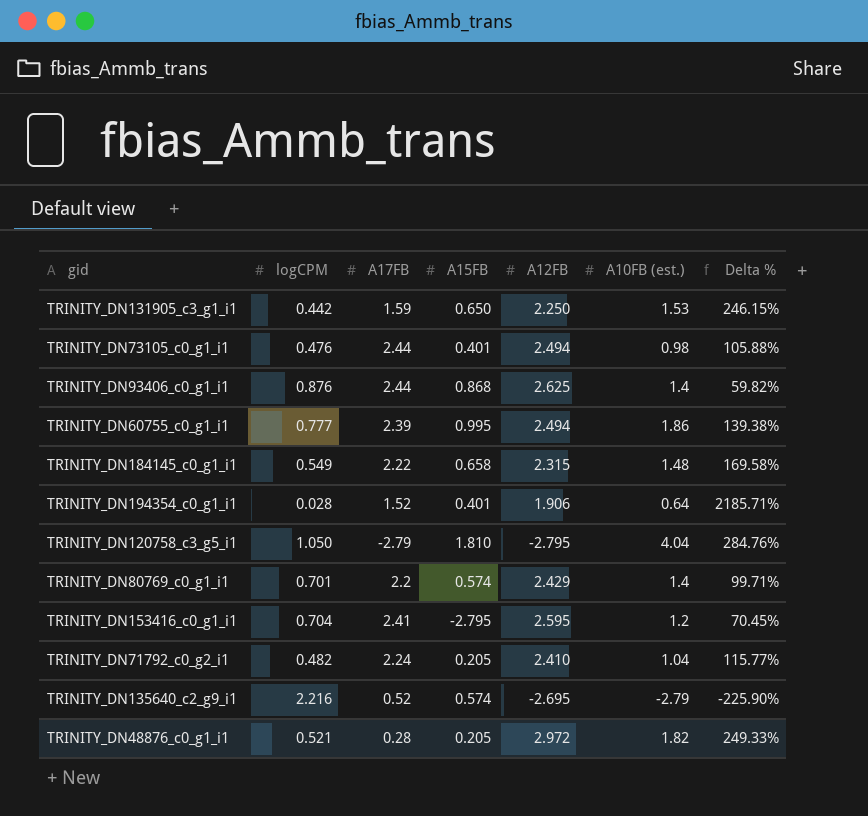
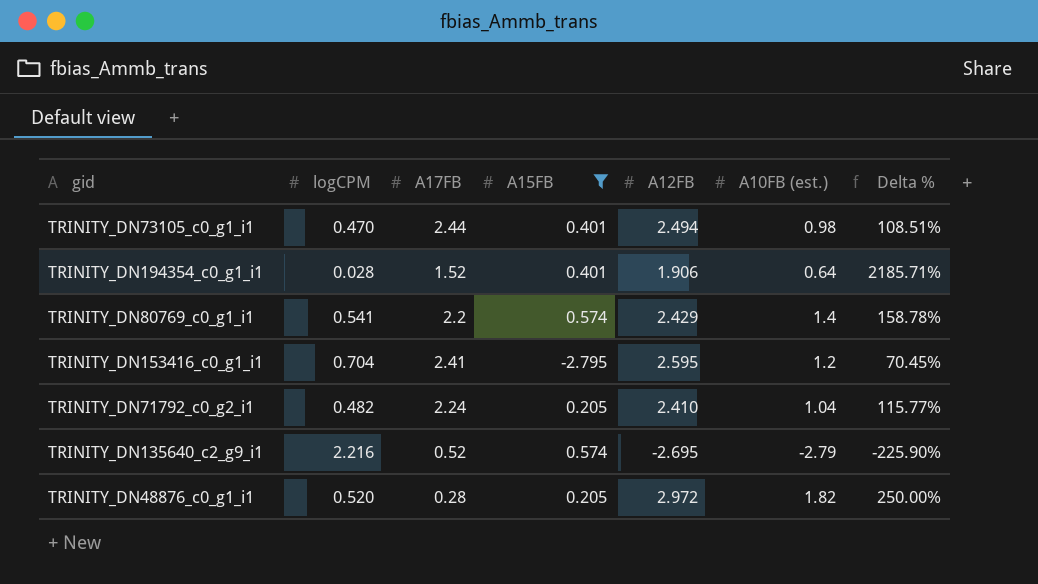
filter: none -> A15FB <= 0.574
TRINITY_DN73105_c0_g1_i1 | logCPM: 0.476 -> 0.470
TRINITY_DN73105_c0_g1_i1 | Delta %: 105.88% -> 108.51%
TRINITY_DN80769_c0_g1_i1 | logCPM: 0.701 -> 0.541
TRINITY_DN80769_c0_g1_i1 | Delta %: 99.71% -> 158.78%
TRINITY_DN48876_c0_g1_i1 | logCPM: 0.521 -> 0.520
TRINITY_DN48876_c0_g1_i1 | Delta %: 249.33% -> 250.00%

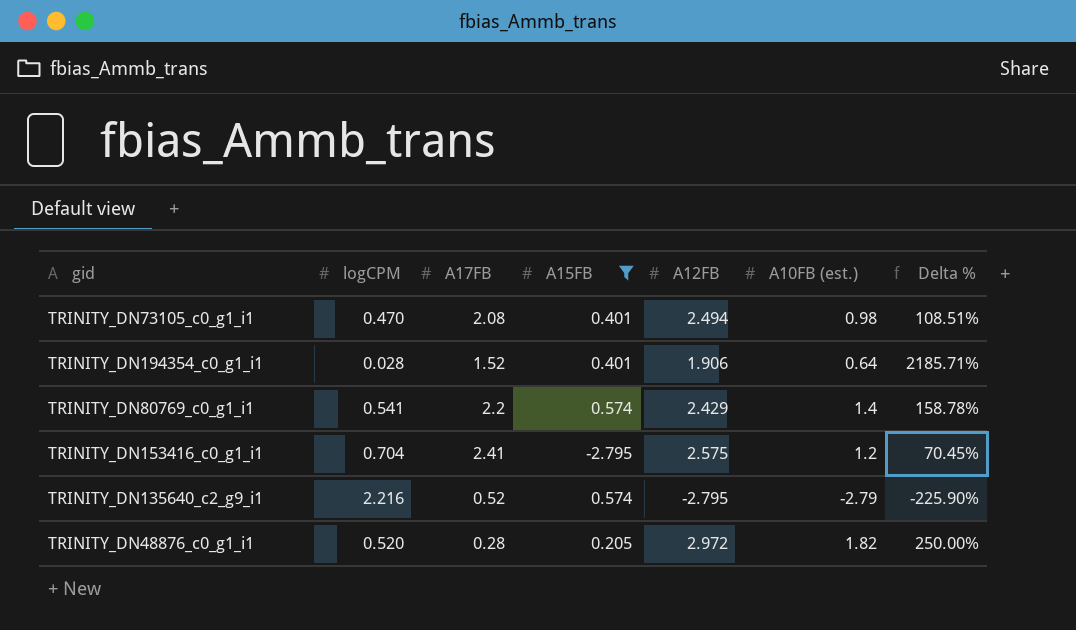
row TRINITY_DN71792_c0_g2_i1: 0.482 | 2.24 | 0.205 | 2.410 | 1.04 | 115.77% -> none
TRINITY_DN73105_c0_g1_i1 | A17FB: 2.44 -> 2.08
TRINITY_DN153416_c0_g1_i1 | A12FB: 2.595 -> 2.575
TRINITY_DN135640_c2_g9_i1 | A12FB: -2.695 -> -2.795

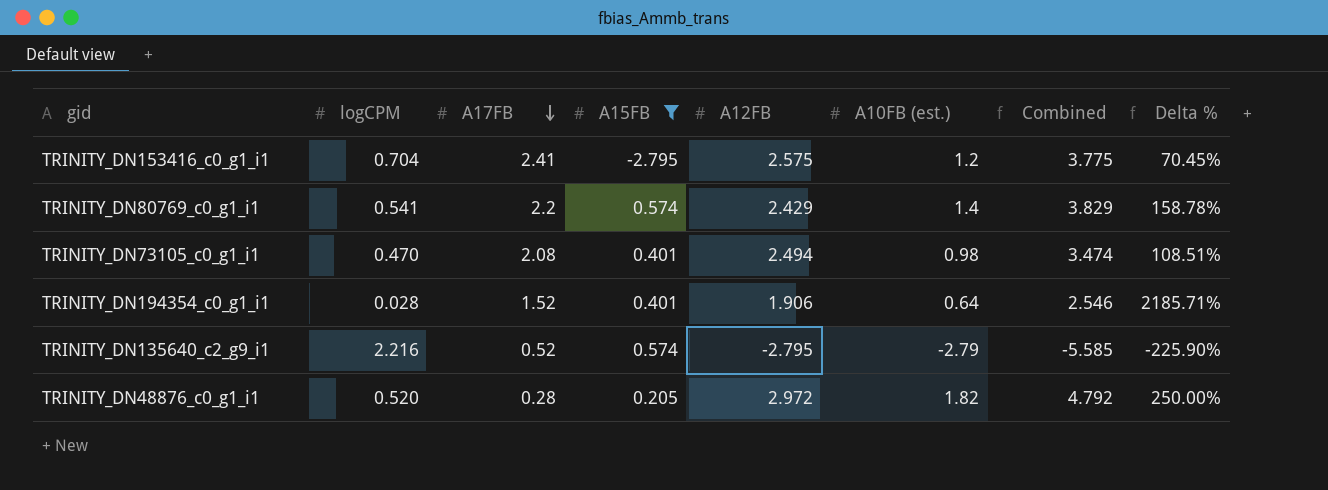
row order: none -> A17FB descending
column Combined | formula: none -> [A12FB] + [A10FB (est.)]

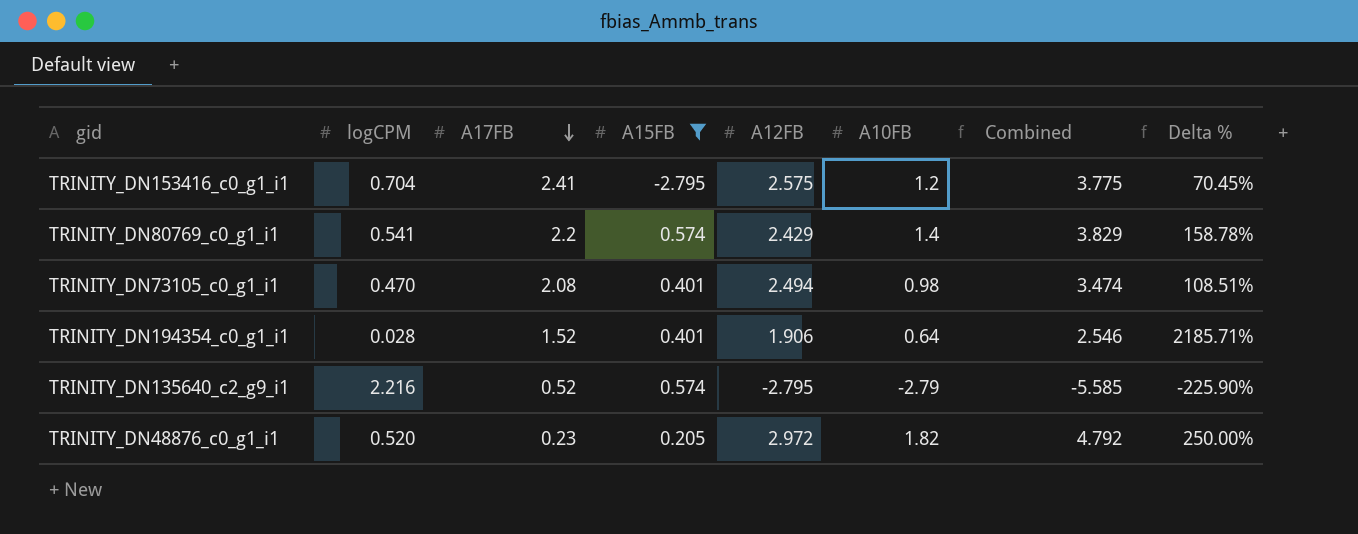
column name: A10FB (est.) -> A10FB
TRINITY_DN48876_c0_g1_i1 | A17FB: 0.28 -> 0.23

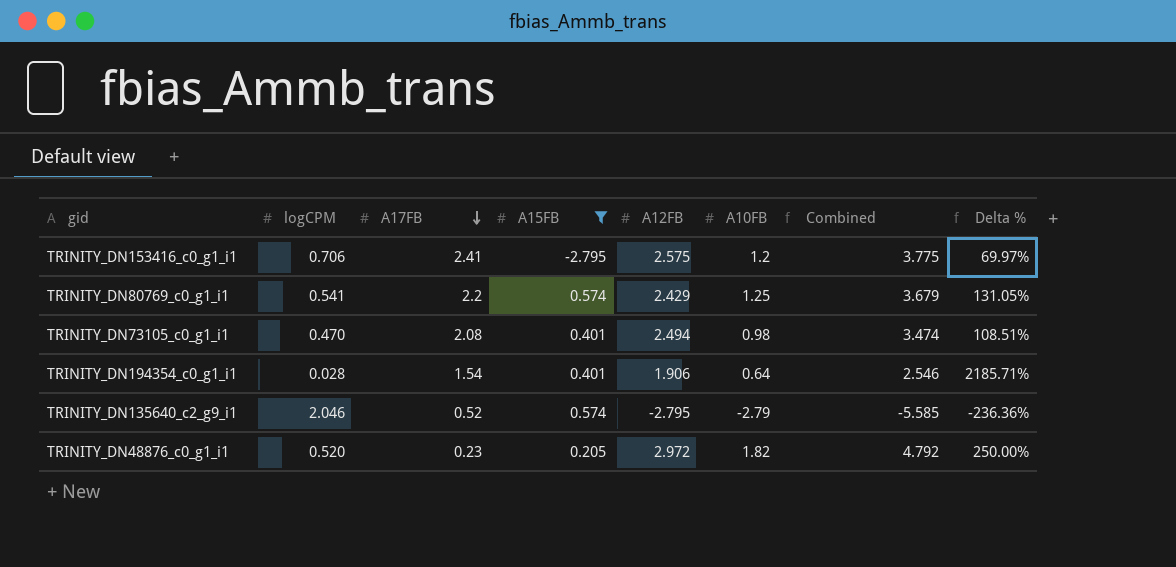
TRINITY_DN153416_c0_g1_i1 | logCPM: 0.704 -> 0.706
TRINITY_DN153416_c0_g1_i1 | Delta %: 70.45% -> 69.97%
TRINITY_DN80769_c0_g1_i1 | A10FB: 1.4 -> 1.25
TRINITY_DN80769_c0_g1_i1 | Combined: 3.829 -> 3.679
TRINITY_DN80769_c0_g1_i1 | Delta %: 158.78% -> 131.05%
TRINITY_DN194354_c0_g1_i1 | A17FB: 1.52 -> 1.54
TRINITY_DN135640_c2_g9_i1 | logCPM: 2.216 -> 2.046
TRINITY_DN135640_c2_g9_i1 | Delta %: -225.90% -> -236.36%

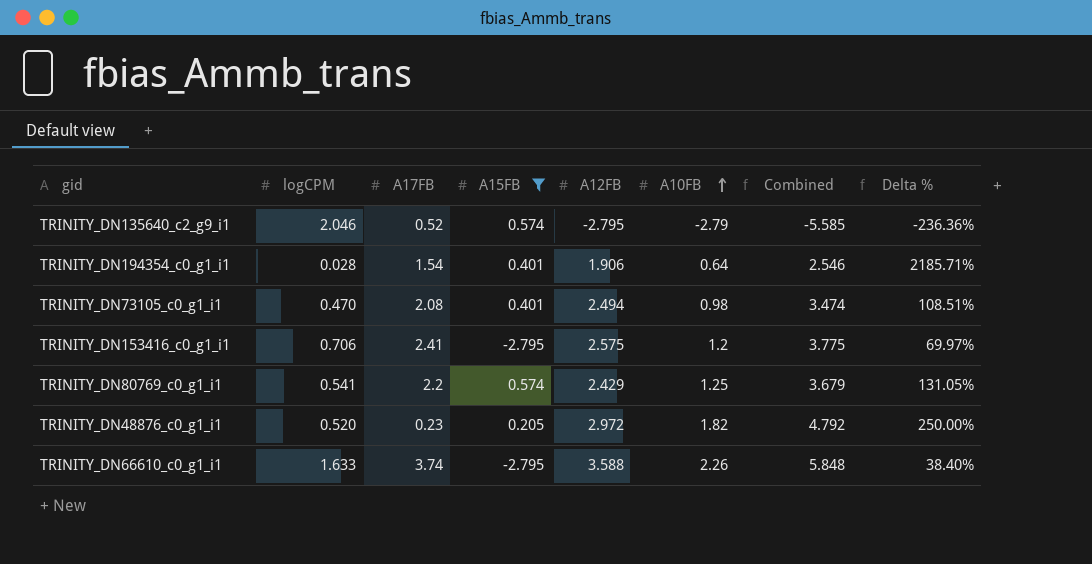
row order: A17FB descending -> A10FB ascending
row TRINITY_DN66610_c0_g1_i1: none -> 1.633 | 3.74 | -2.795 | 3.588 | 2.26 | 5.848 | 38.40%

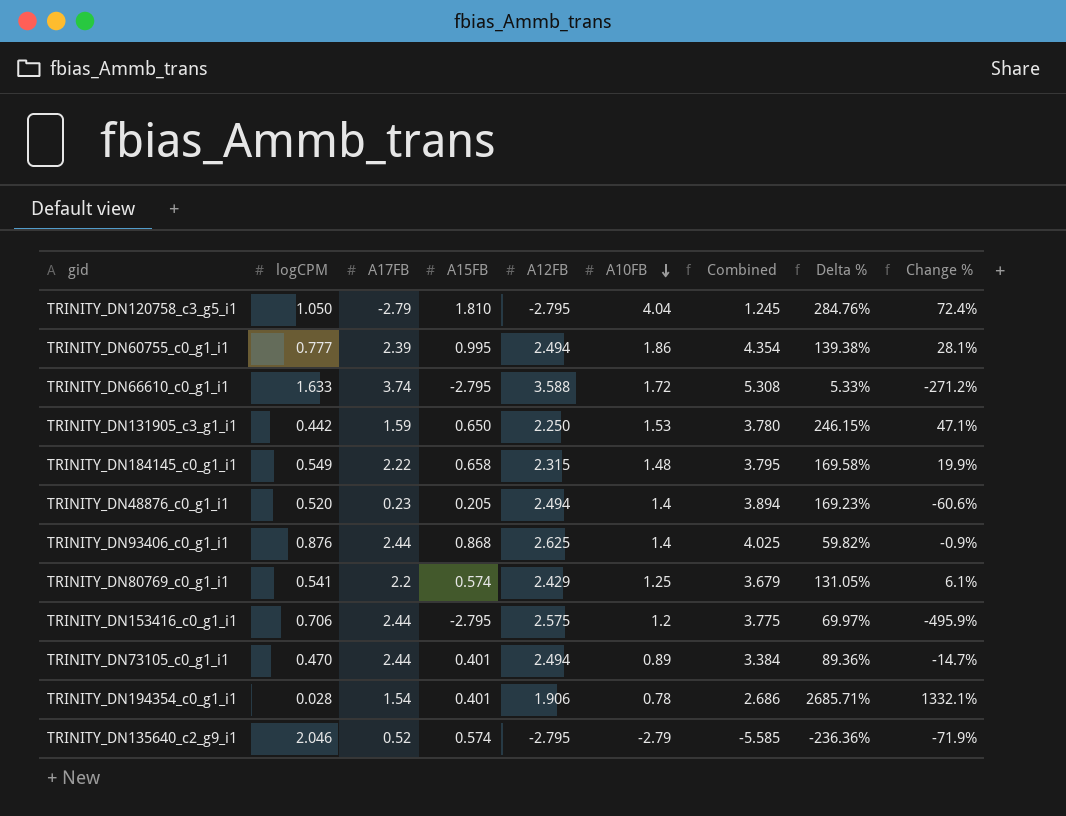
filter: A15FB <= 0.574 -> none
row order: A10FB ascending -> A10FB descending
column Change % | formula: none -> ([A15FB] - [logCPM]) / [logCPM]
TRINITY_DN66610_c0_g1_i1 | A10FB: 2.26 -> 1.72
TRINITY_DN66610_c0_g1_i1 | Combined: 5.848 -> 5.308
TRINITY_DN66610_c0_g1_i1 | Delta %: 38.40% -> 5.33%
TRINITY_DN48876_c0_g1_i1 | A12FB: 2.972 -> 2.494
TRINITY_DN48876_c0_g1_i1 | A10FB: 1.82 -> 1.4
TRINITY_DN48876_c0_g1_i1 | Combined: 4.792 -> 3.894
TRINITY_DN48876_c0_g1_i1 | Delta %: 250.00% -> 169.23%
TRINITY_DN153416_c0_g1_i1 | A17FB: 2.41 -> 2.44
TRINITY_DN73105_c0_g1_i1 | A17FB: 2.08 -> 2.44
TRINITY_DN73105_c0_g1_i1 | A10FB: 0.98 -> 0.89
TRINITY_DN73105_c0_g1_i1 | Combined: 3.474 -> 3.384
TRINITY_DN73105_c0_g1_i1 | Delta %: 108.51% -> 89.36%
TRINITY_DN194354_c0_g1_i1 | A10FB: 0.64 -> 0.78
TRINITY_DN194354_c0_g1_i1 | Combined: 2.546 -> 2.686
TRINITY_DN194354_c0_g1_i1 | Delta %: 2185.71% -> 2685.71%

